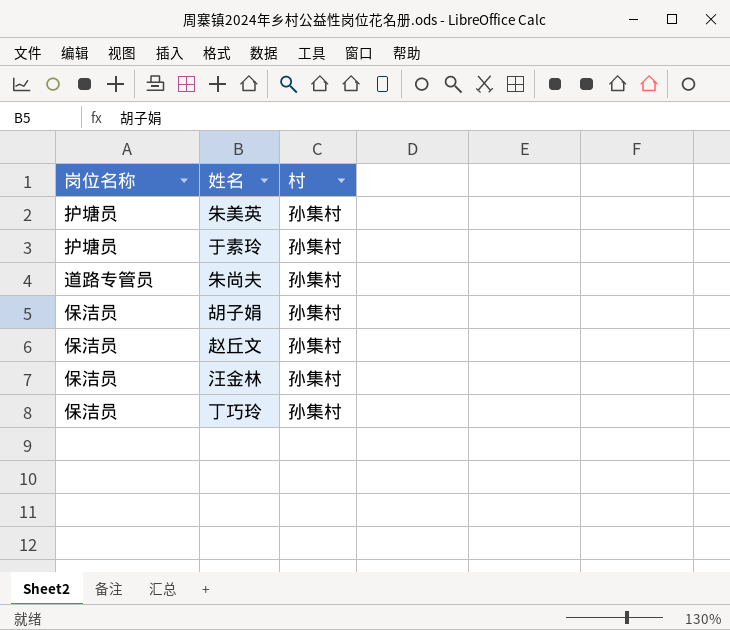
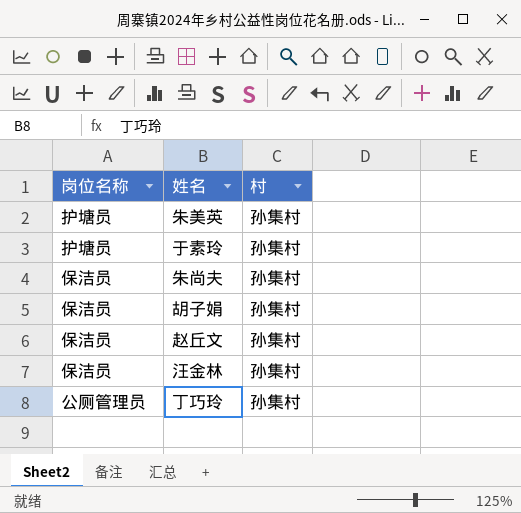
朱尚夫 | 岗位名称: 道路专管员 -> 保洁员
丁巧玲 | 岗位名称: 保洁员 -> 公厕管理员

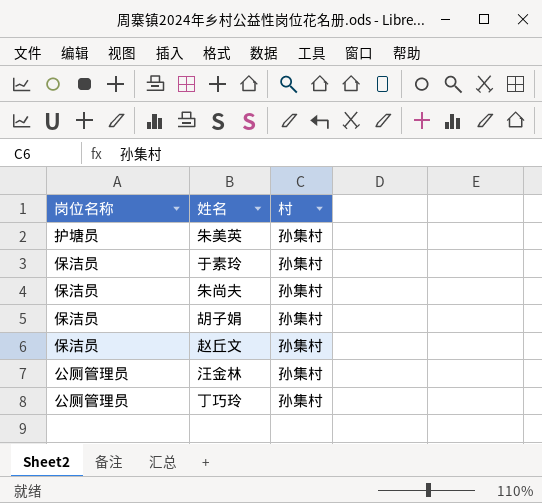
于素玲 | 岗位名称: 护塘员 -> 保洁员
汪金林 | 岗位名称: 保洁员 -> 公厕管理员

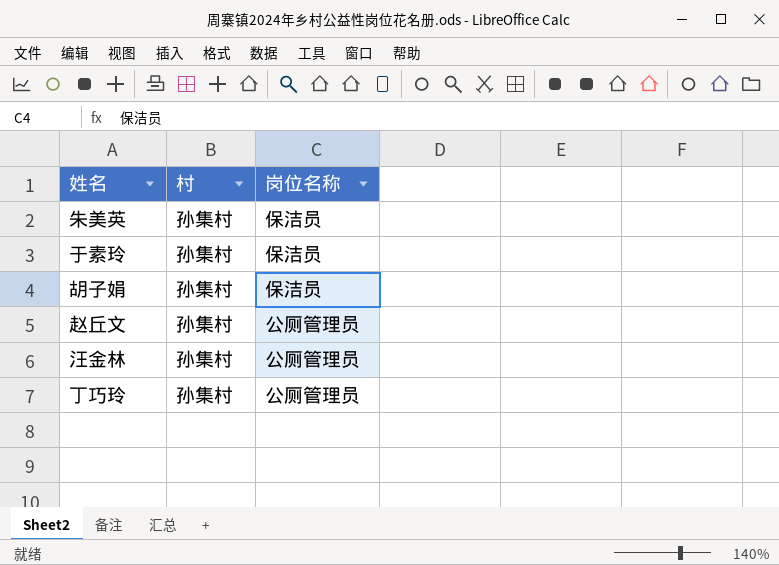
column 岗位名称 | position: 1 -> 3
row 朱尚夫: 保洁员 | 孙集村 -> none
朱美英 | 岗位名称: 护塘员 -> 保洁员
赵丘文 | 岗位名称: 保洁员 -> 公厕管理员

